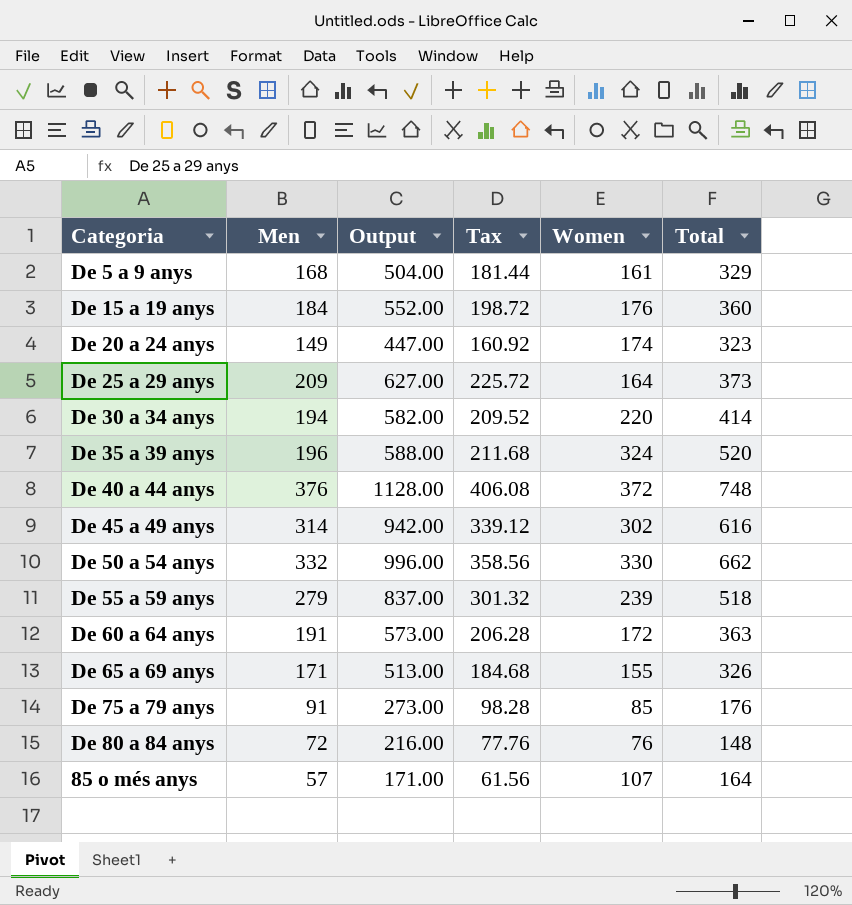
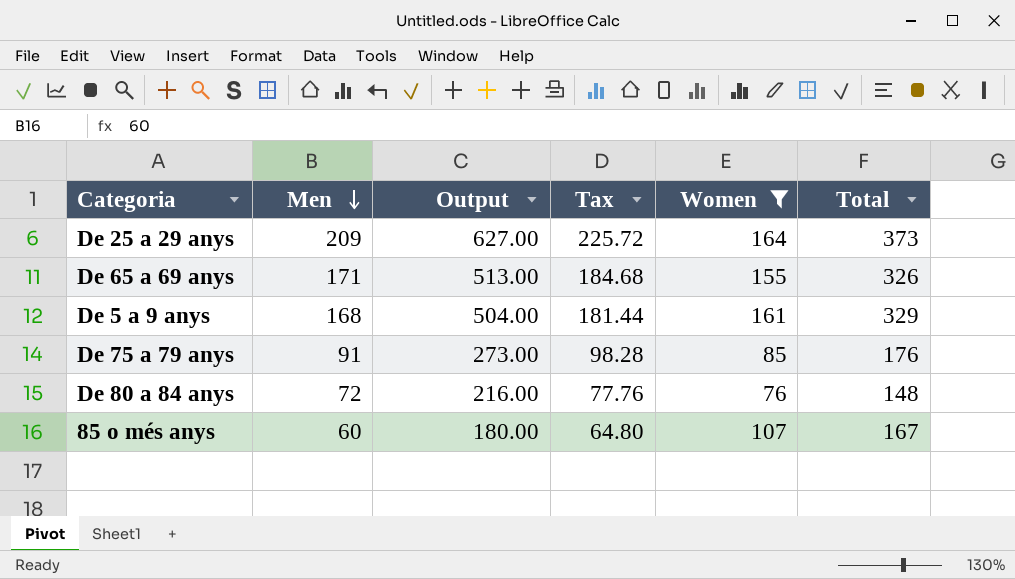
filter: none -> Women <= 164
row order: none -> Men descending
85 o més anys | Men: 57 -> 60
85 o més anys | Output: 171.00 -> 180.00
85 o més anys | Tax: 61.56 -> 64.80
85 o més anys | Total: 164 -> 167

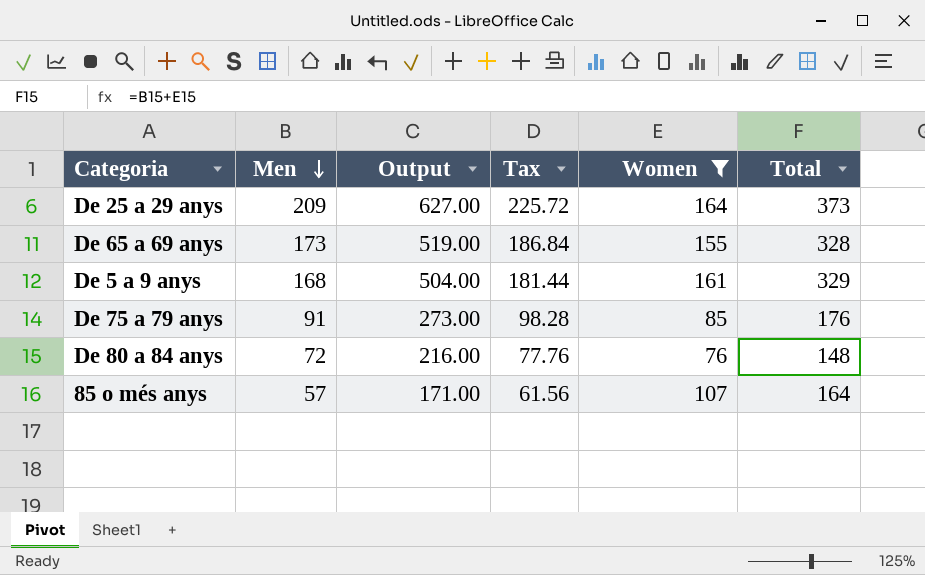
De 65 a 69 anys | Men: 171 -> 173
De 65 a 69 anys | Output: 513.00 -> 519.00
De 65 a 69 anys | Tax: 184.68 -> 186.84
De 65 a 69 anys | Total: 326 -> 328
85 o més anys | Men: 60 -> 57
85 o més anys | Output: 180.00 -> 171.00
85 o més anys | Tax: 64.80 -> 61.56
85 o més anys | Total: 167 -> 164

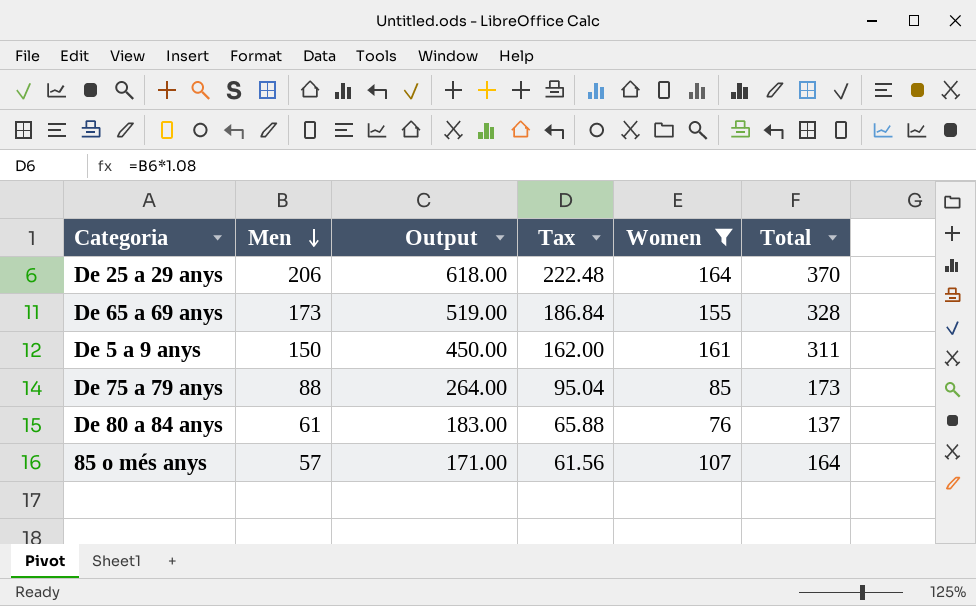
De 25 a 29 anys | Men: 209 -> 206
De 25 a 29 anys | Output: 627.00 -> 618.00
De 25 a 29 anys | Tax: 225.72 -> 222.48
De 25 a 29 anys | Total: 373 -> 370
De 5 a 9 anys | Men: 168 -> 150
De 5 a 9 anys | Output: 504.00 -> 450.00
De 5 a 9 anys | Tax: 181.44 -> 162.00
De 5 a 9 anys | Total: 329 -> 311
De 75 a 79 anys | Men: 91 -> 88
De 75 a 79 anys | Output: 273.00 -> 264.00
De 75 a 79 anys | Tax: 98.28 -> 95.04
De 75 a 79 anys | Total: 176 -> 173
De 80 a 84 anys | Men: 72 -> 61
De 80 a 84 anys | Output: 216.00 -> 183.00
De 80 a 84 anys | Tax: 77.76 -> 65.88
De 80 a 84 anys | Total: 148 -> 137

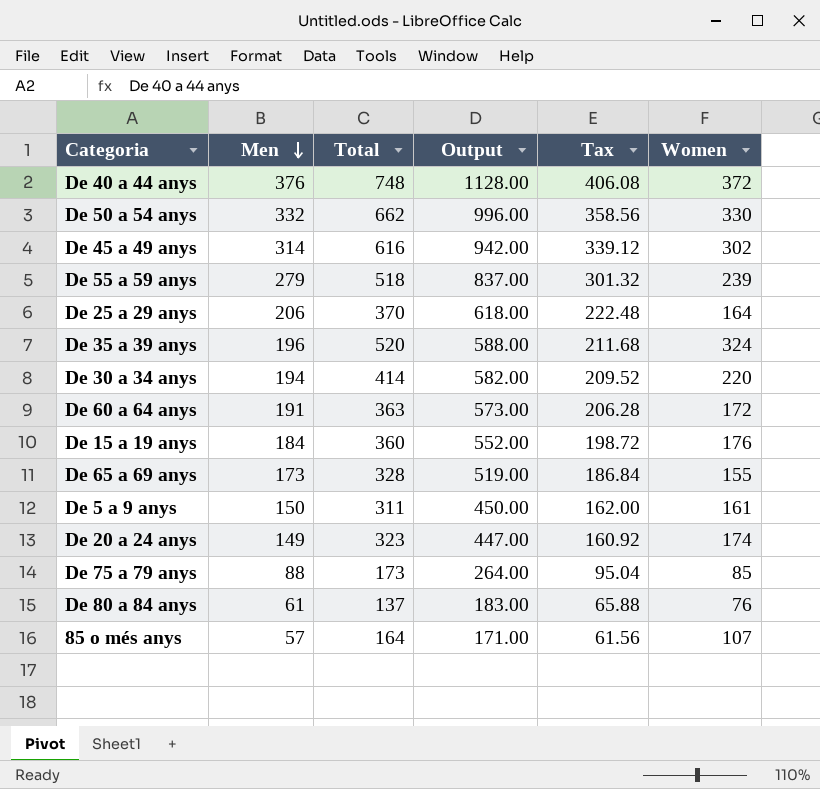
filter: Women <= 164 -> none
column Total | position: 6 -> 3

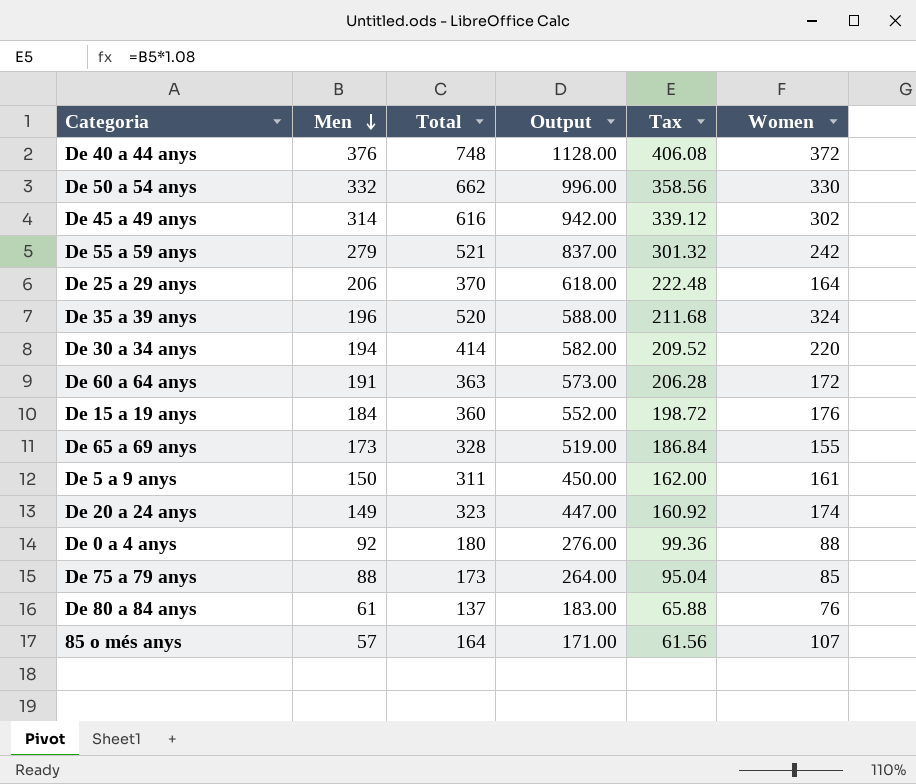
De 55 a 59 anys | Total: 518 -> 521
De 55 a 59 anys | Women: 239 -> 242
row De 0 a 4 anys: none -> 92 | 180 | 276.00 | 99.36 | 88

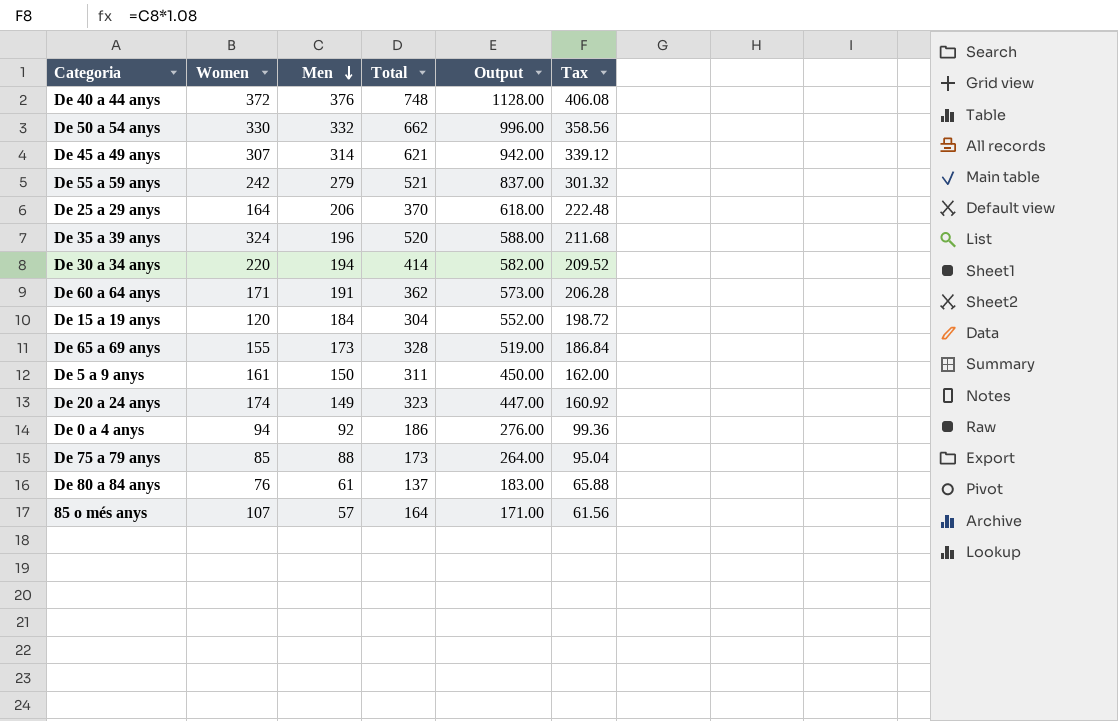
column Women | position: 6 -> 2
De 45 a 49 anys | Women: 302 -> 307
De 45 a 49 anys | Total: 616 -> 621
De 60 a 64 anys | Women: 172 -> 171
De 60 a 64 anys | Total: 363 -> 362
De 15 a 19 anys | Women: 176 -> 120
De 15 a 19 anys | Total: 360 -> 304
De 0 a 4 anys | Women: 88 -> 94
De 0 a 4 anys | Total: 180 -> 186

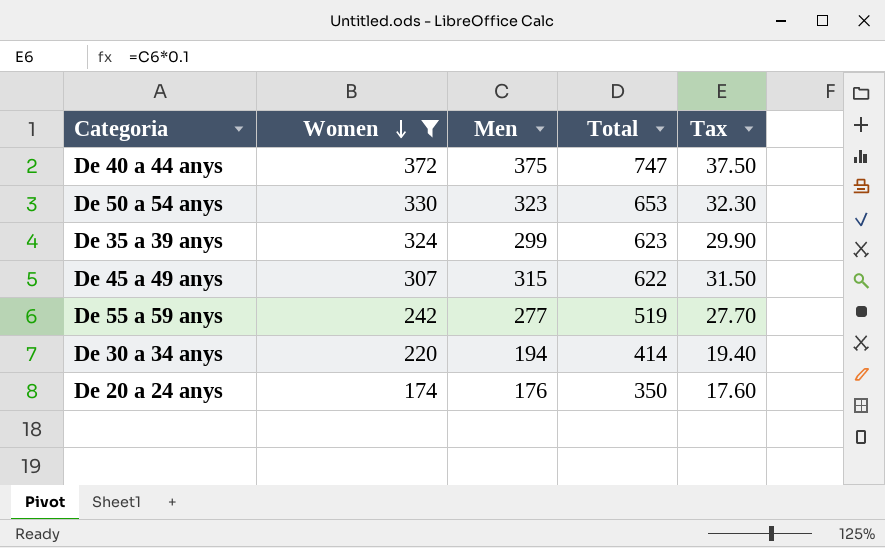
filter: none -> Women >= 174
row order: Men descending -> Women descending
column Output | formula: [Men] * 3 -> none
column Tax | formula: [Men] * 1.08 -> [Men] * 0.1
De 40 a 44 anys | Men: 376 -> 375
De 40 a 44 anys | Total: 748 -> 747
De 50 a 54 anys | Men: 332 -> 323
De 50 a 54 anys | Total: 662 -> 653
De 35 a 39 anys | Men: 196 -> 299
De 35 a 39 anys | Total: 520 -> 623
De 45 a 49 anys | Men: 314 -> 315
De 45 a 49 anys | Total: 621 -> 622
De 55 a 59 anys | Men: 279 -> 277
De 55 a 59 anys | Total: 521 -> 519
De 20 a 24 anys | Men: 149 -> 176
De 20 a 24 anys | Total: 323 -> 350

